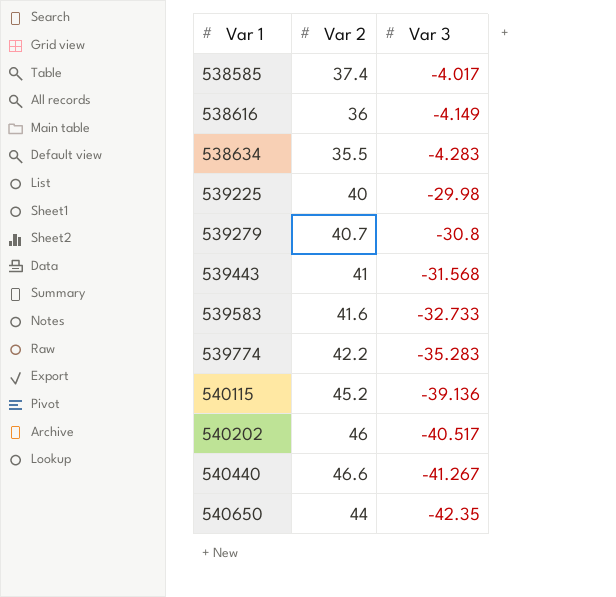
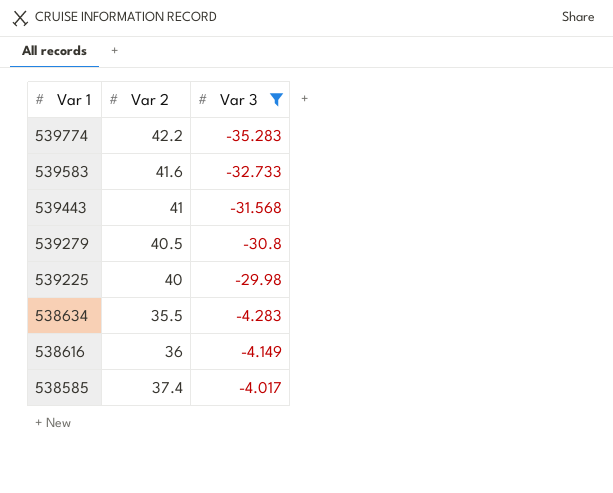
filter: none -> Var 3 >= -35.283
row order: Var 1 ascending -> Var 1 descending
539279 | Var 2: 40.7 -> 40.5

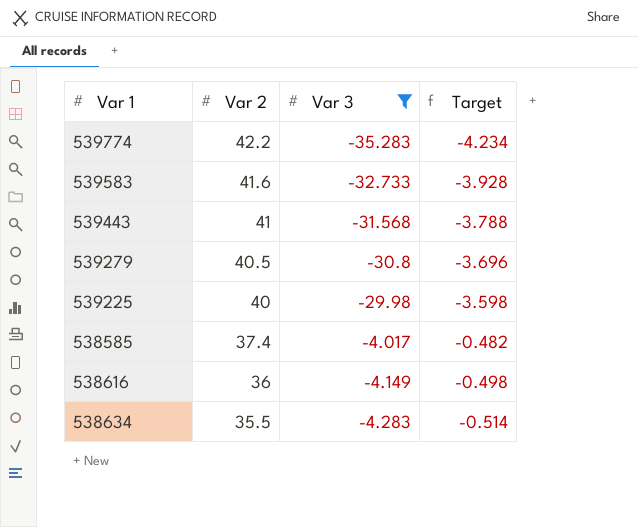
row order: Var 1 descending -> Var 2 descending
column Target | formula: none -> [Var 3] * 0.12

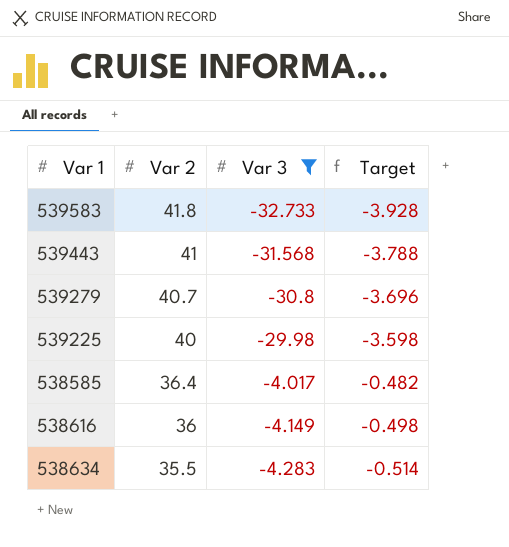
row 539774: 42.2 | -35.283 | -4.234 -> none
539583 | Var 2: 41.6 -> 41.8
539279 | Var 2: 40.5 -> 40.7
538585 | Var 2: 37.4 -> 36.4

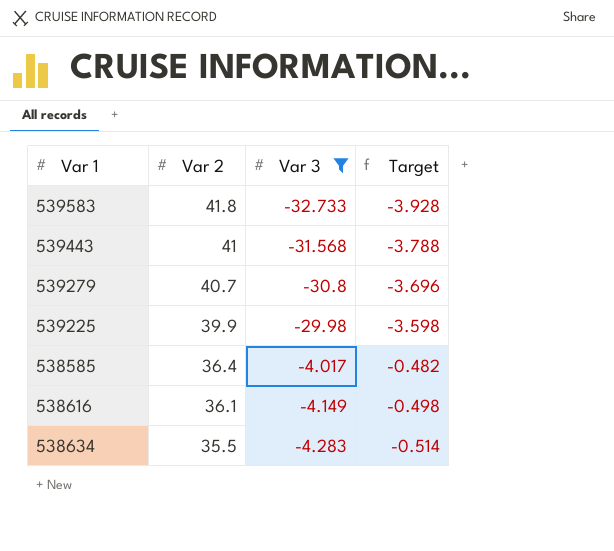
539225 | Var 2: 40 -> 39.9
538616 | Var 2: 36 -> 36.1

